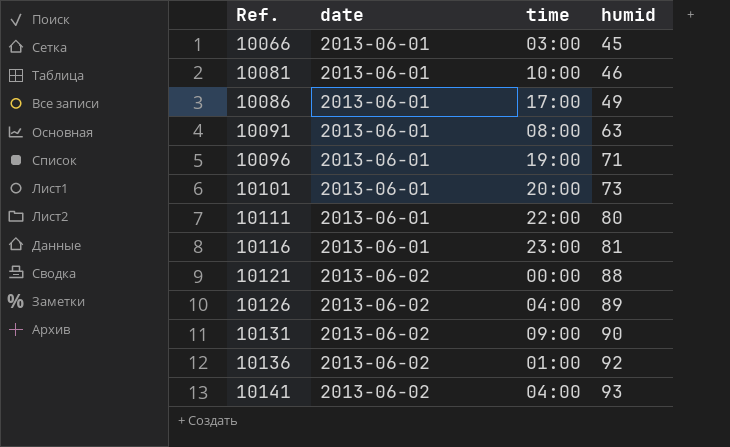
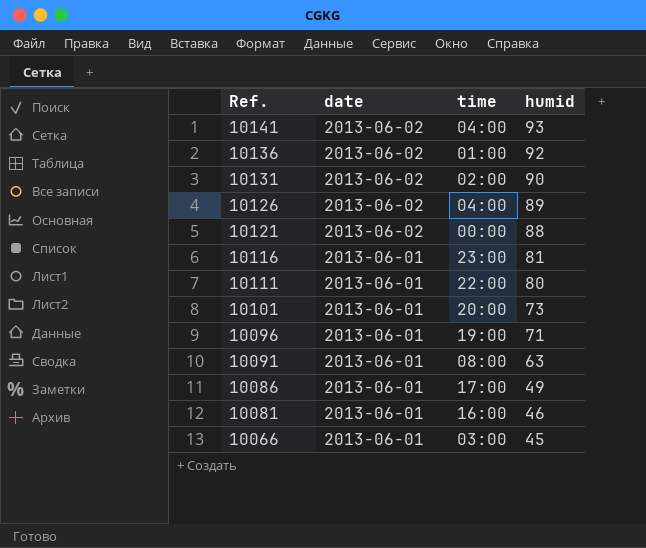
row order: Ref. ascending -> Ref. descending
10131 | time: 09:00 -> 02:00
10081 | time: 10:00 -> 16:00

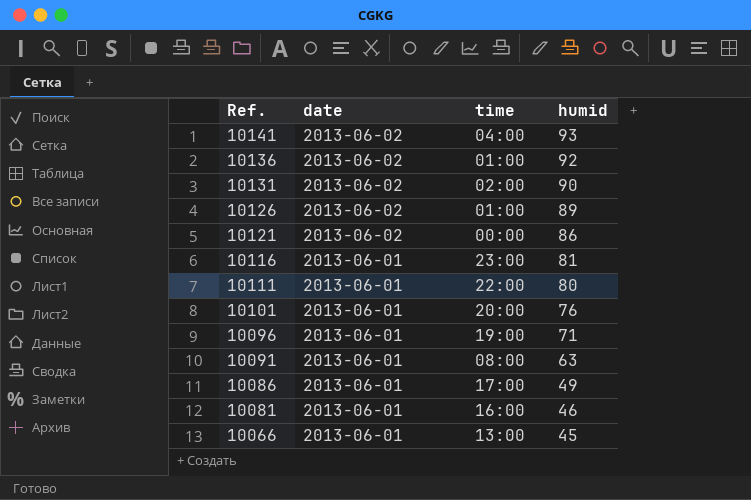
10126 | time: 04:00 -> 01:00
10121 | humid: 88 -> 86
10101 | humid: 73 -> 76
10066 | time: 03:00 -> 13:00

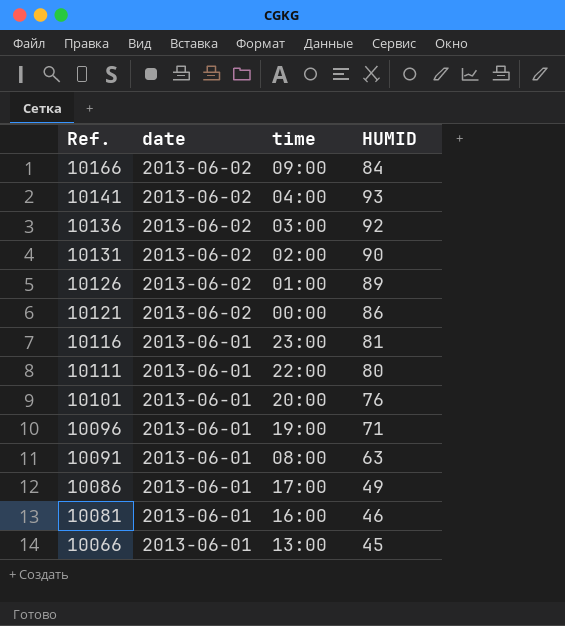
column name: humid -> HUMID
row 10166: none -> 2013-06-02 | 09:00 | 84
10136 | time: 01:00 -> 03:00

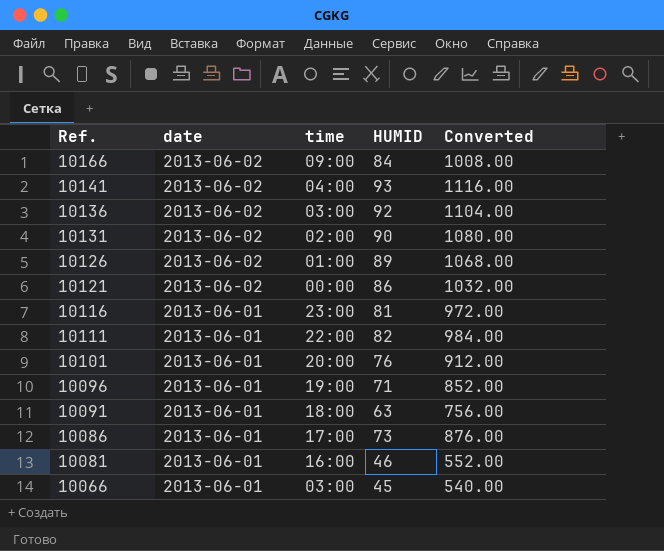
column Converted | formula: none -> [HUMID] * 12
10111 | HUMID: 80 -> 82
10091 | time: 08:00 -> 18:00
10086 | HUMID: 49 -> 73
10066 | time: 13:00 -> 03:00

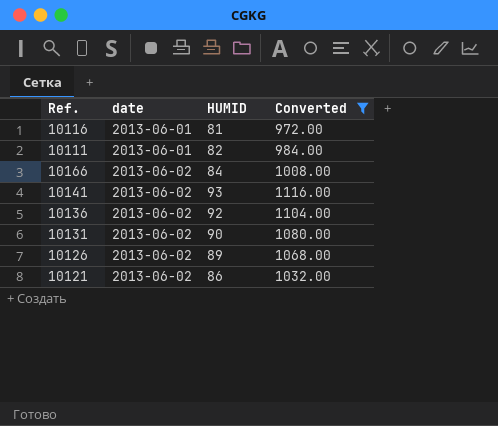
filter: none -> Converted >= 972.00
row order: Ref. descending -> date ascending
column time | position: 3 -> none

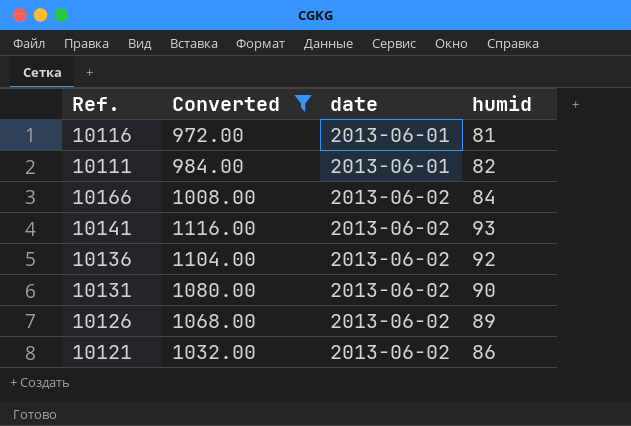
column Converted | position: 4 -> 2
column name: HUMID -> humid

